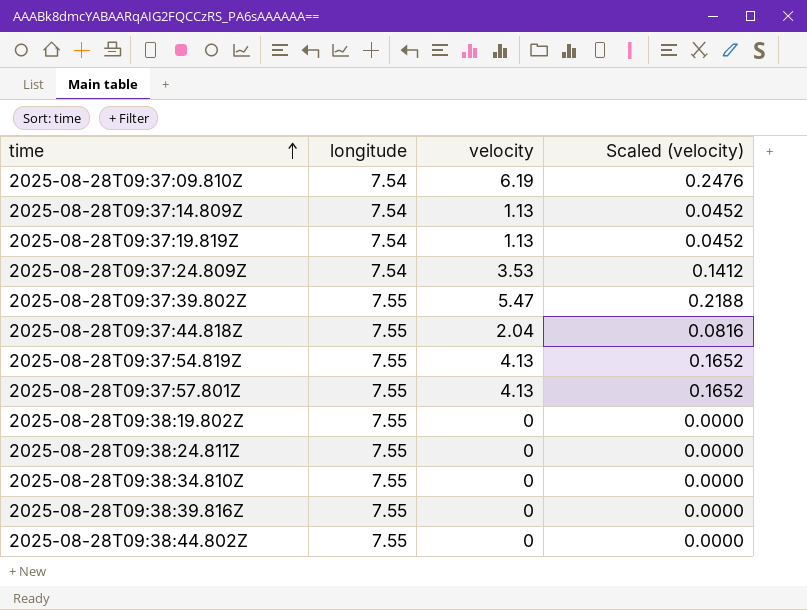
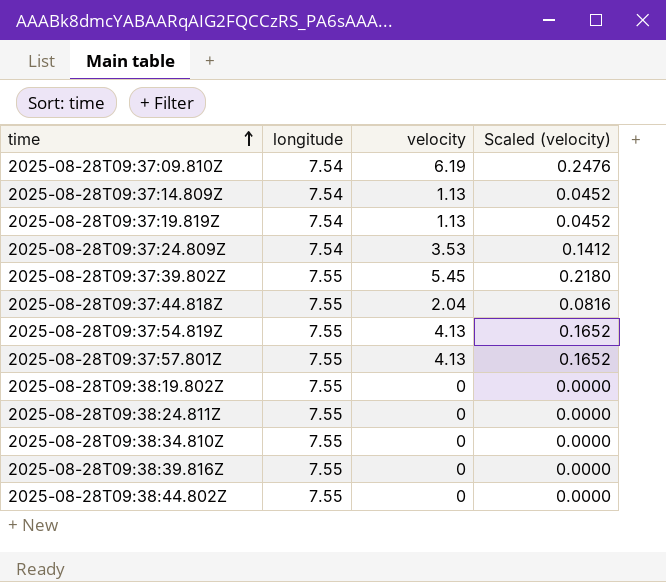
2025-08-28T09:37:39.802Z | velocity: 5.47 -> 5.45
2025-08-28T09:37:39.802Z | Scaled (velocity): 0.2188 -> 0.2180

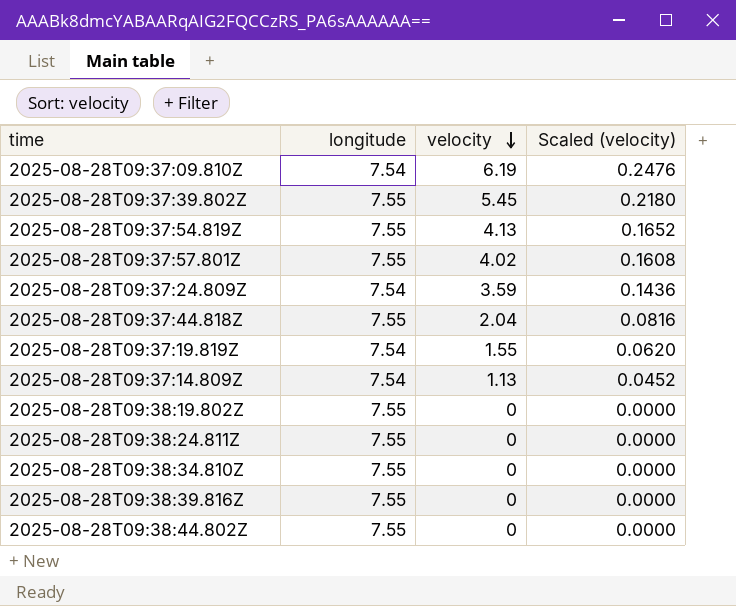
row order: time ascending -> velocity descending
2025-08-28T09:37:57.801Z | velocity: 4.13 -> 4.02
2025-08-28T09:37:57.801Z | Scaled (velocity): 0.1652 -> 0.1608
2025-08-28T09:37:24.809Z | velocity: 3.53 -> 3.59
2025-08-28T09:37:24.809Z | Scaled (velocity): 0.1412 -> 0.1436
2025-08-28T09:37:19.819Z | velocity: 1.13 -> 1.55
2025-08-28T09:37:19.819Z | Scaled (velocity): 0.0452 -> 0.0620

